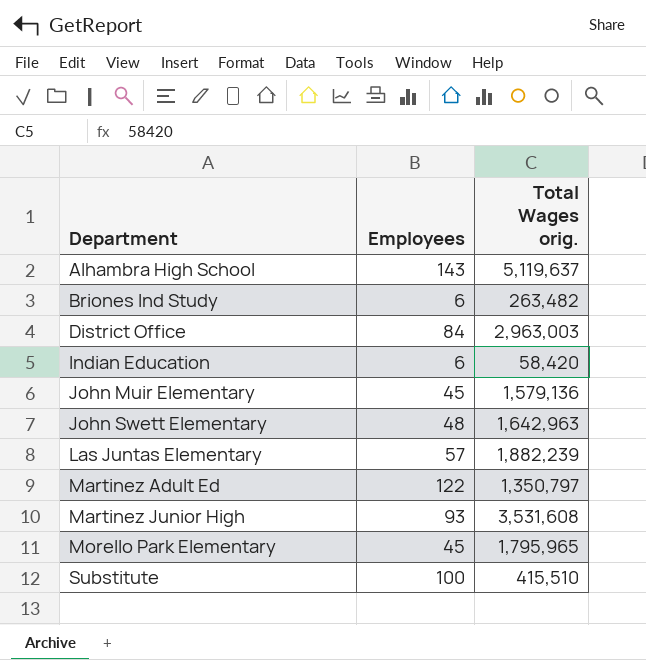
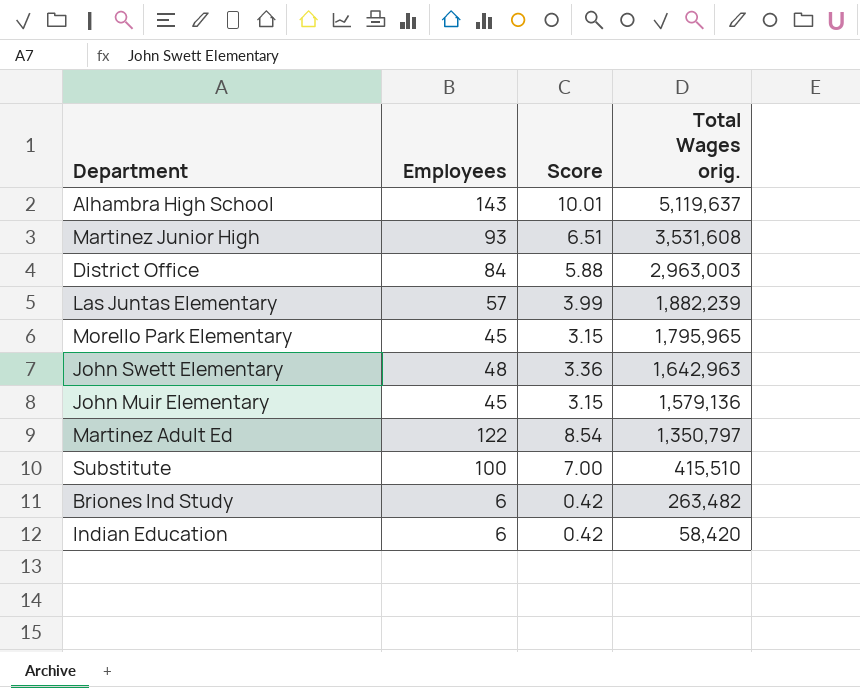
row order: Department ascending -> Total Wages orig. descending
column Score | formula: none -> [Employees] * 0.07

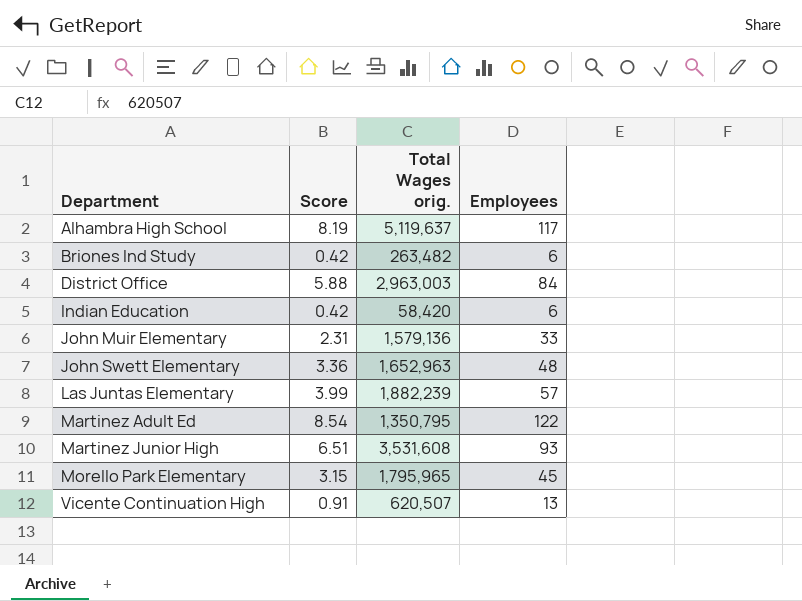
row order: Total Wages orig. descending -> Department ascending
column Employees | position: 2 -> 4
row Substitute: 100 | 7.00 | 415,510 -> none
Alhambra High School | Score: 10.01 -> 8.19
Alhambra High School | Employees: 143 -> 117
John Muir Elementary | Score: 3.15 -> 2.31
John Muir Elementary | Employees: 45 -> 33
John Swett Elementary | Total Wages orig.: 1,642,963 -> 1,652,963
Martinez Adult Ed | Total Wages orig.: 1,350,797 -> 1,350,795
row Vicente Continuation High: none -> 0.91 | 620,507 | 13

